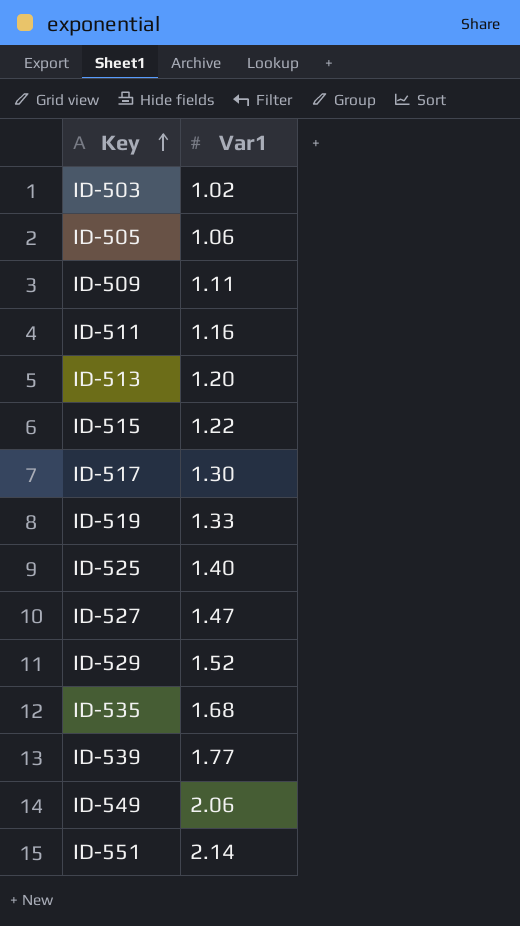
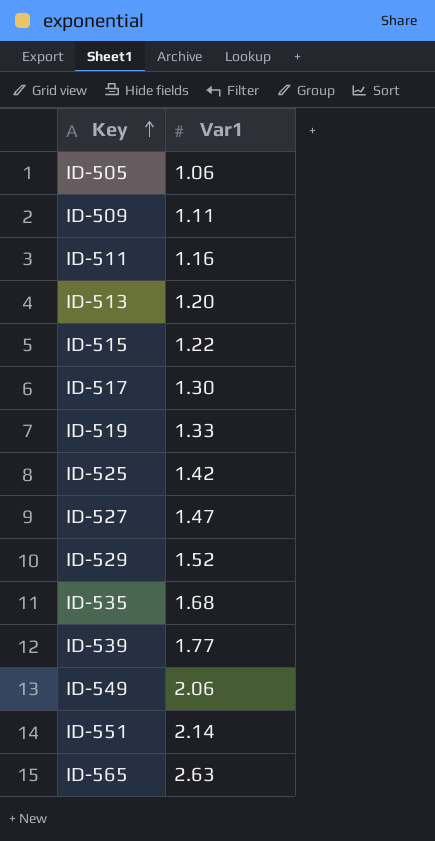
row ID-503: 1.02 -> none
ID-525 | Var1: 1.40 -> 1.42
row ID-565: none -> 2.63

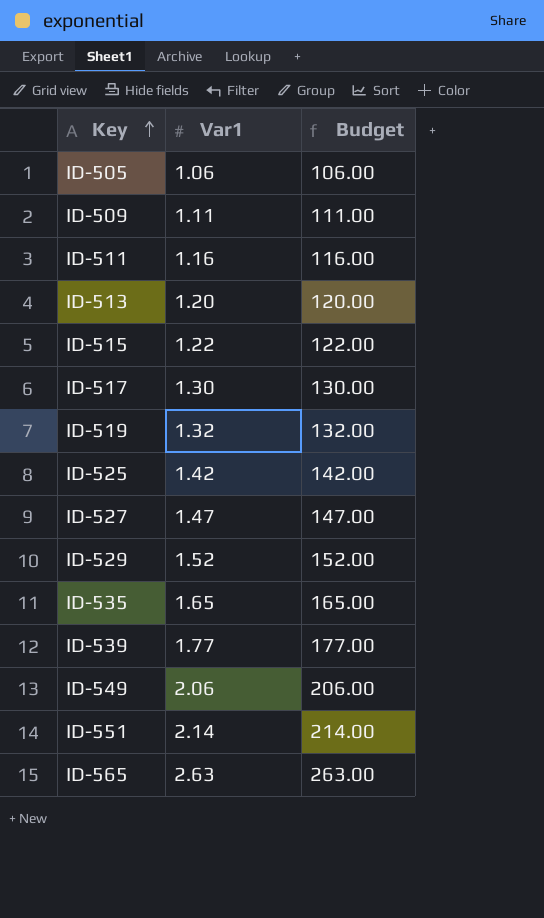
column Budget | formula: none -> [Var1] * 100
ID-519 | Var1: 1.33 -> 1.32
ID-535 | Var1: 1.68 -> 1.65

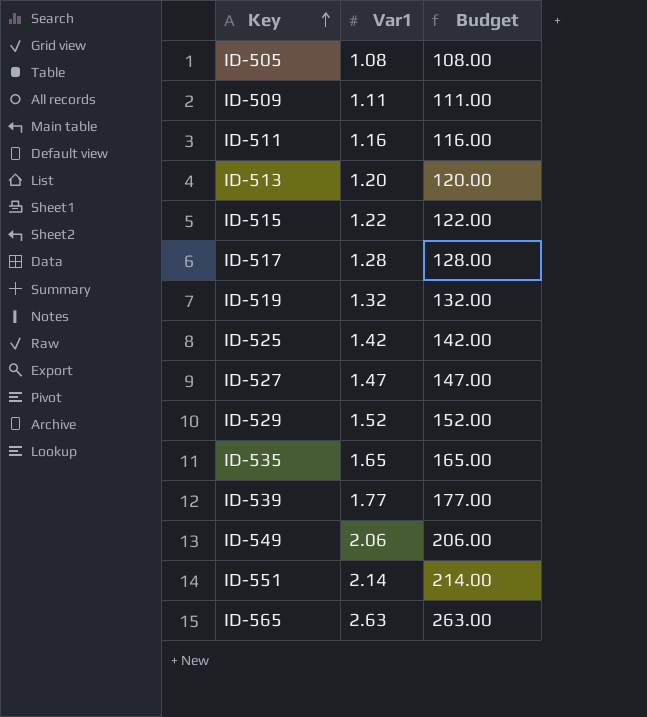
ID-505 | Var1: 1.06 -> 1.08
ID-505 | Budget: 106.00 -> 108.00
ID-517 | Var1: 1.30 -> 1.28
ID-517 | Budget: 130.00 -> 128.00

